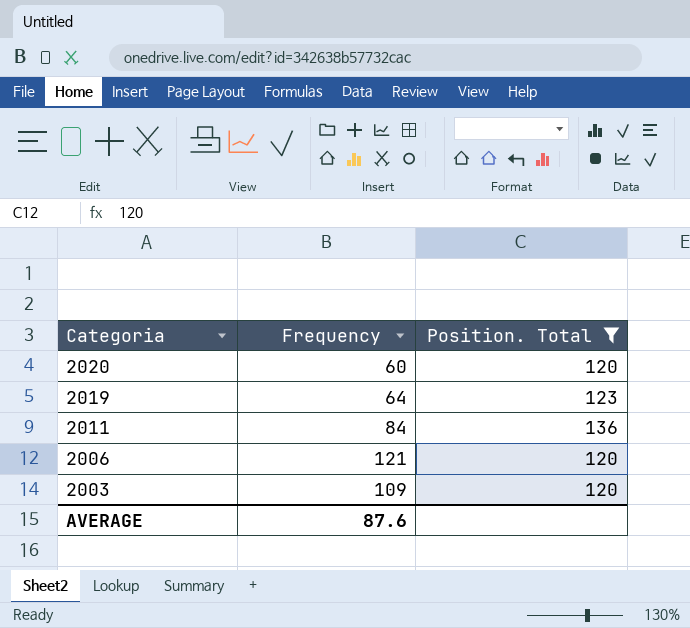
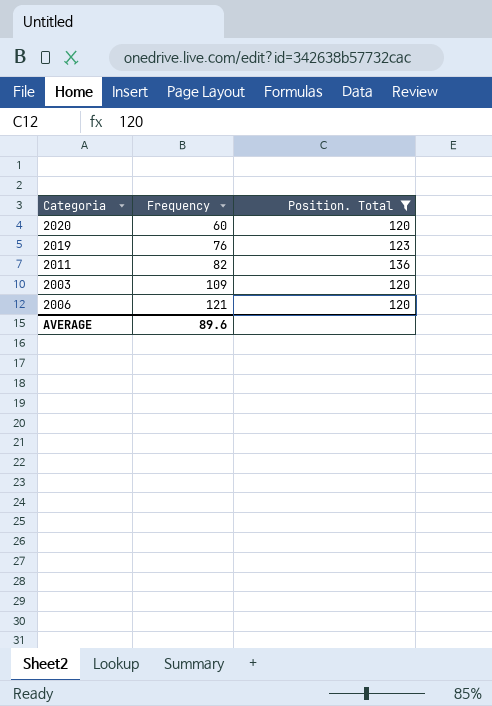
row order: Categoria descending -> Frequency ascending
2019 | Frequency: 64 -> 76
2011 | Frequency: 84 -> 82
AVERAGE | Frequency: 87.6 -> 89.6

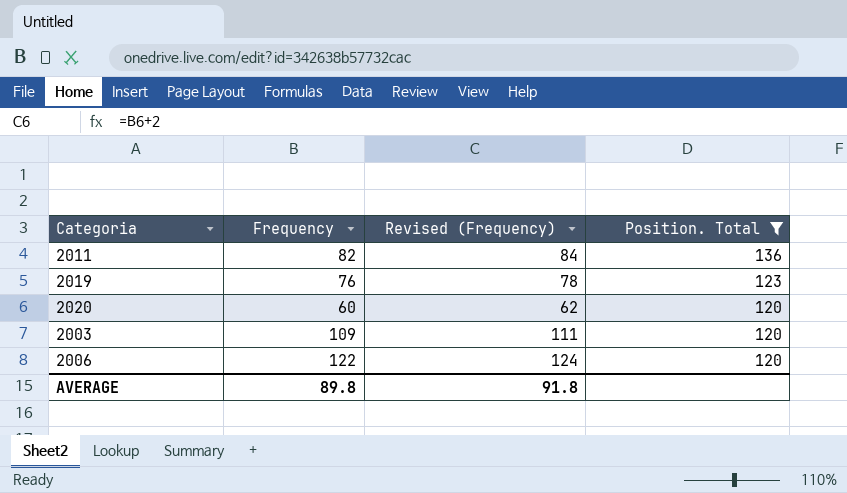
row order: Frequency ascending -> Position. Total descending
column Revised (Frequency) | formula: none -> [Frequency] + 2
2006 | Frequency: 121 -> 122
AVERAGE | Frequency: 89.6 -> 89.8

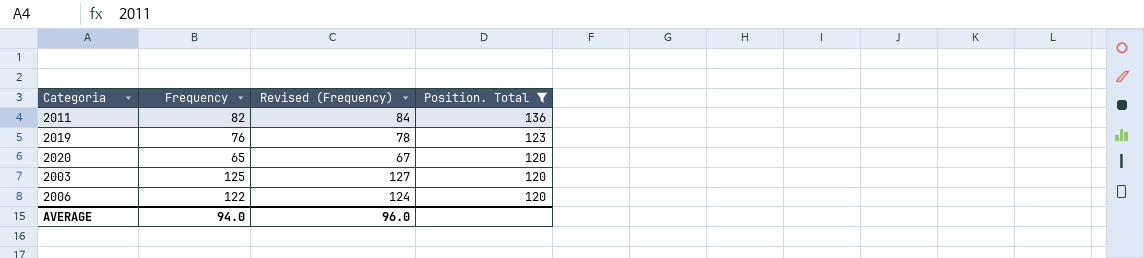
2020 | Frequency: 60 -> 65
2020 | Revised (Frequency): 62 -> 67
2003 | Frequency: 109 -> 125
2003 | Revised (Frequency): 111 -> 127
AVERAGE | Frequency: 89.8 -> 94.0
AVERAGE | Revised (Frequency): 91.8 -> 96.0

